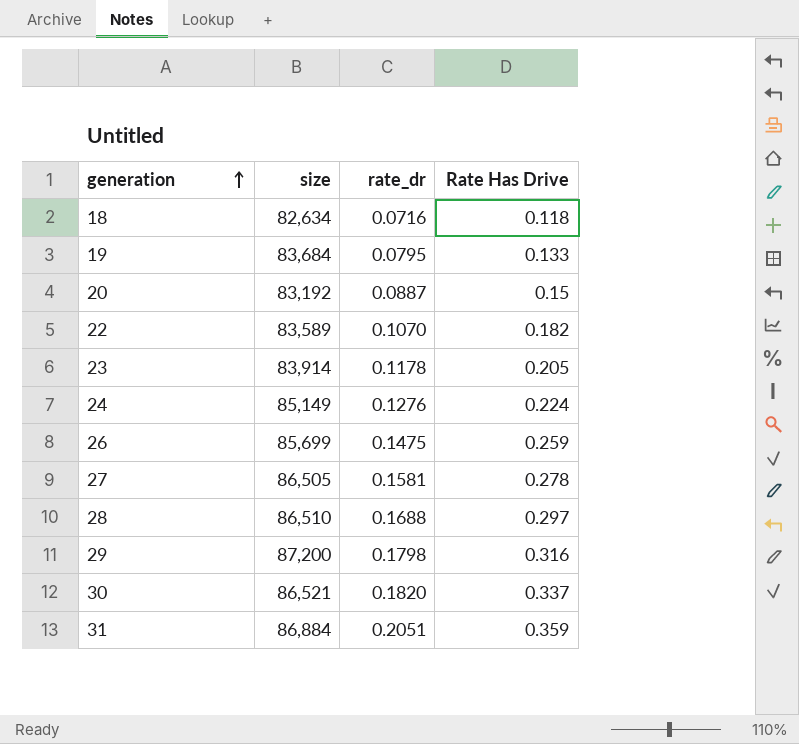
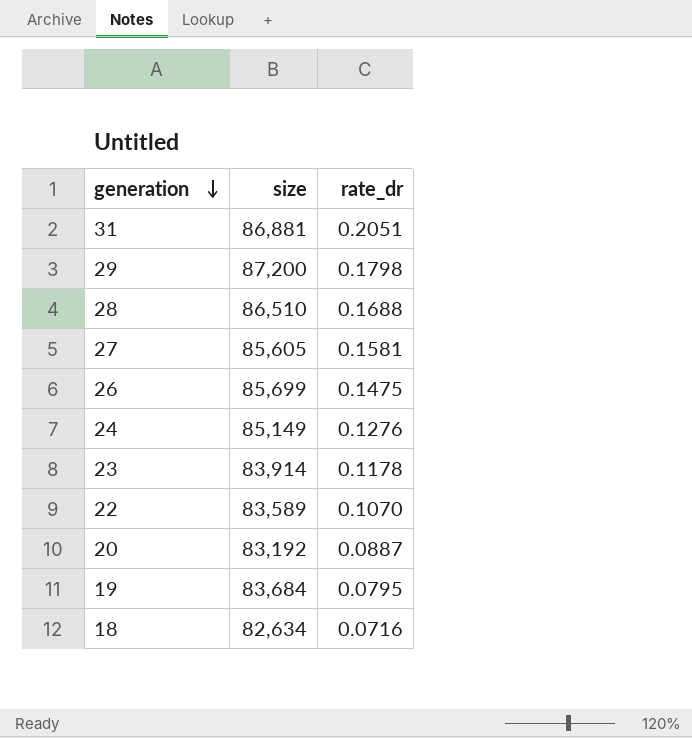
row order: generation ascending -> generation descending
column Rate Has Drive | position: 4 -> none
row 30: 86,521 | 0.1820 | 0.337 -> none
31 | size: 86,884 -> 86,881
27 | size: 86,505 -> 85,605

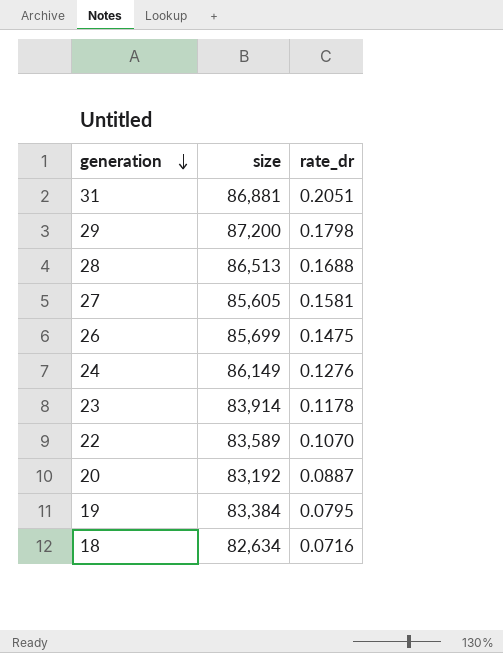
28 | size: 86,510 -> 86,513
24 | size: 85,149 -> 86,149
19 | size: 83,684 -> 83,384

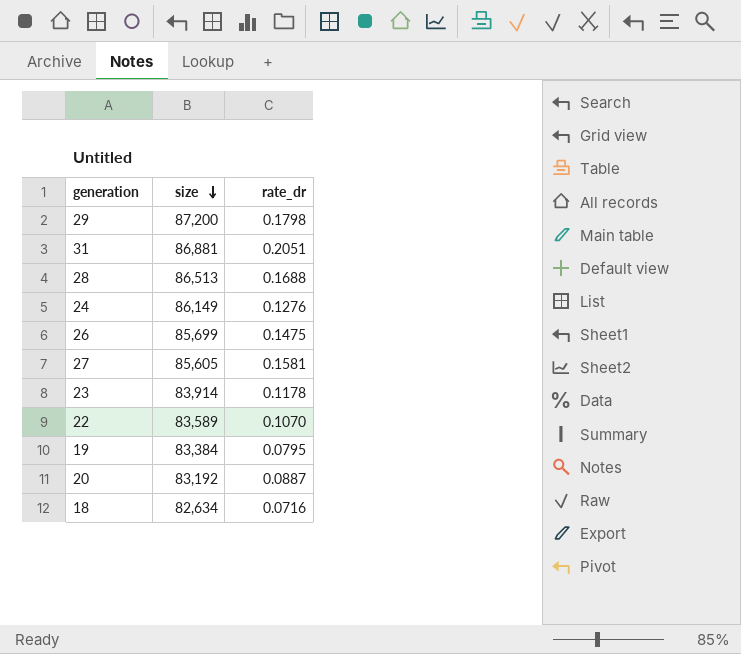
row order: generation descending -> size descending

